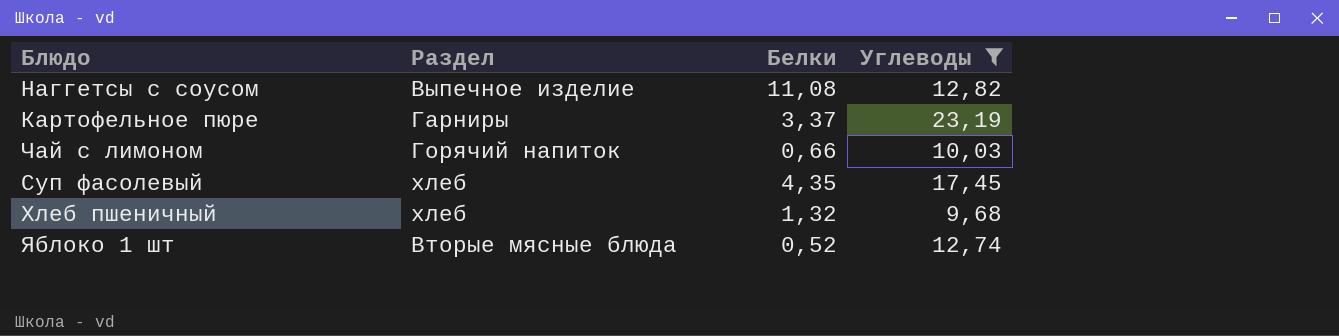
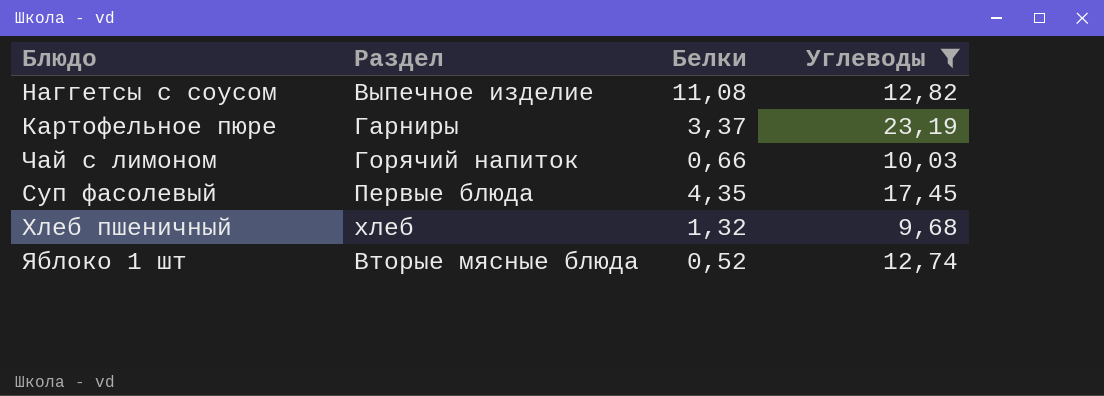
Суп фасолевый | Раздел: хлеб -> Первые блюда

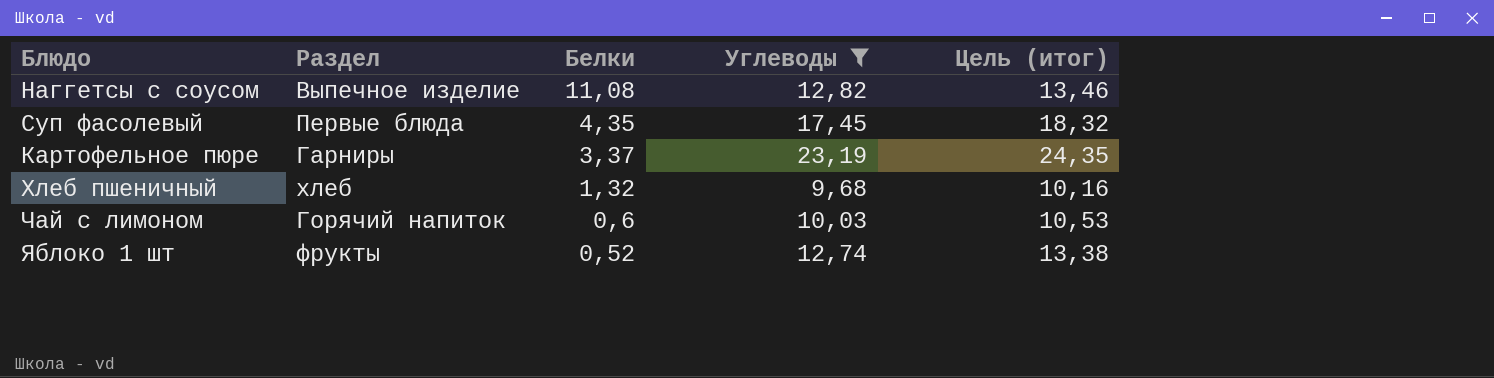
row order: none -> Белки descending
column Цель (итог) | formula: none -> [Углеводы] * 1,05
Чай с лимоном | Белки: 0,66 -> 0,6
Яблоко 1 шт | Раздел: Вторые мясные блюда -> фрукты

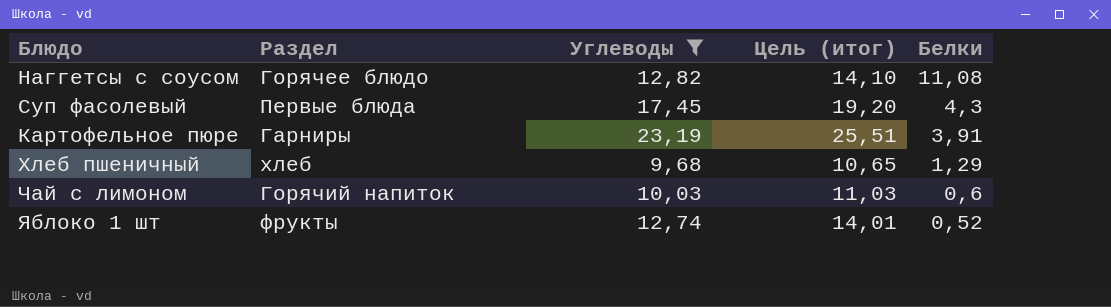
column Цель (итог) | formula: [Углеводы] * 1,05 -> [Углеводы] * 1,1
column Белки | position: 3 -> 5
Наггетсы с соусом | Раздел: Выпечное изделие -> Горячее блюдо
Суп фасолевый | Белки: 4,35 -> 4,3
Картофельное пюре | Белки: 3,37 -> 3,91
Хлеб пшеничный | Белки: 1,32 -> 1,29

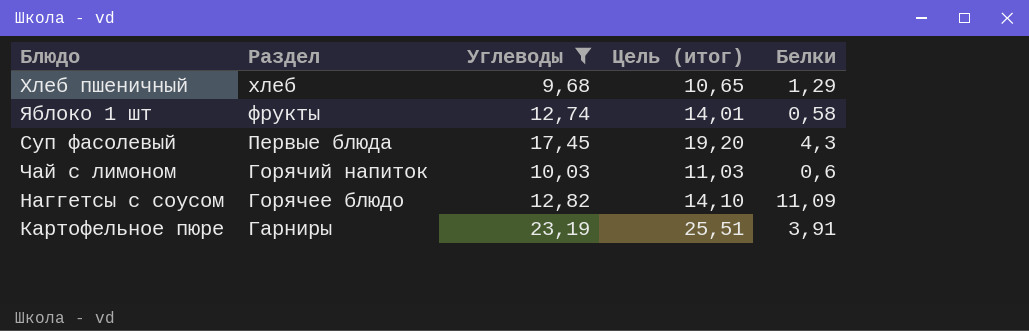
row order: Белки descending -> Раздел descending
Яблоко 1 шт | Белки: 0,52 -> 0,58
Наггетсы с соусом | Белки: 11,08 -> 11,09

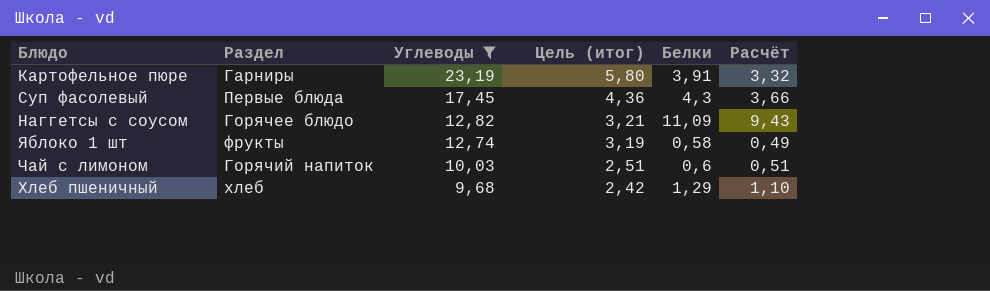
row order: Раздел descending -> Углеводы descending
column Цель (итог) | formula: [Углеводы] * 1,1 -> [Углеводы] * 0,25
column Расчёт | formula: none -> [Белки] * 0,85

